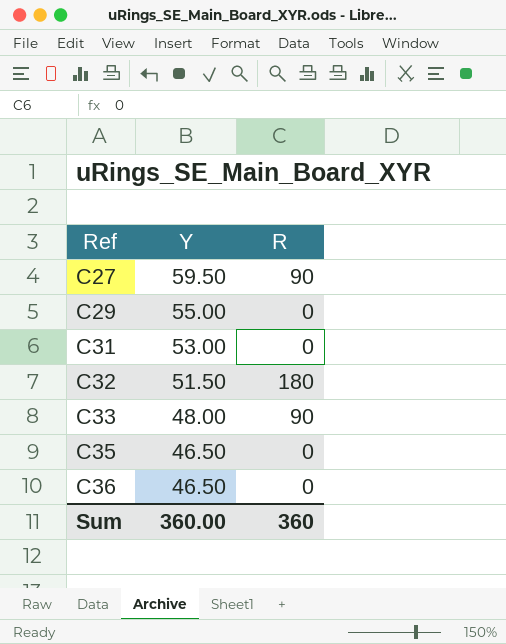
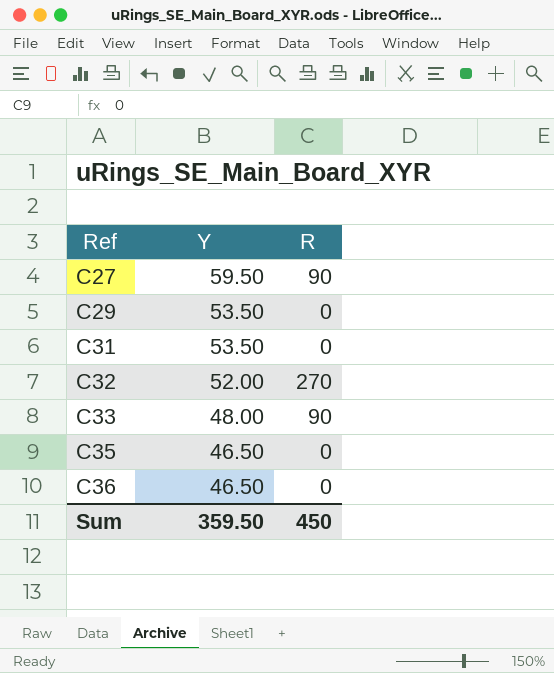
C29 | Y: 55.00 -> 53.50
C31 | Y: 53.00 -> 53.50
C32 | Y: 51.50 -> 52.00
C32 | R: 180 -> 270
Sum | Y: 360.00 -> 359.50
Sum | R: 360 -> 450

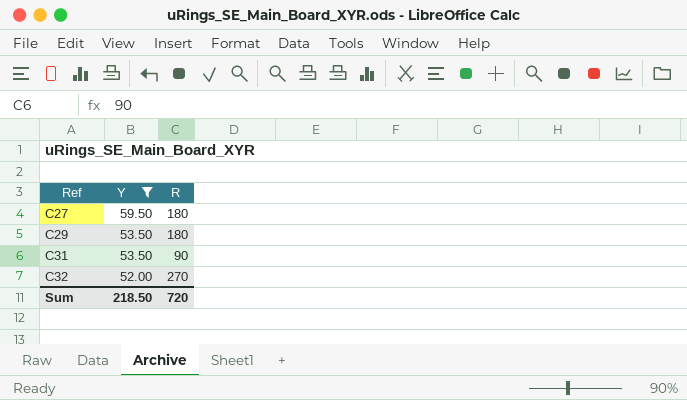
filter: none -> Y >= 52.00
C27 | R: 90 -> 180
C29 | R: 0 -> 180
C31 | R: 0 -> 90
Sum | Y: 359.50 -> 218.50
Sum | R: 450 -> 720

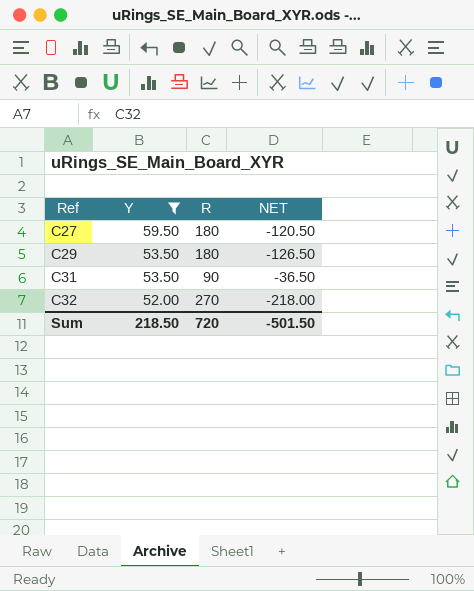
column NET | formula: none -> [Y] - [R]

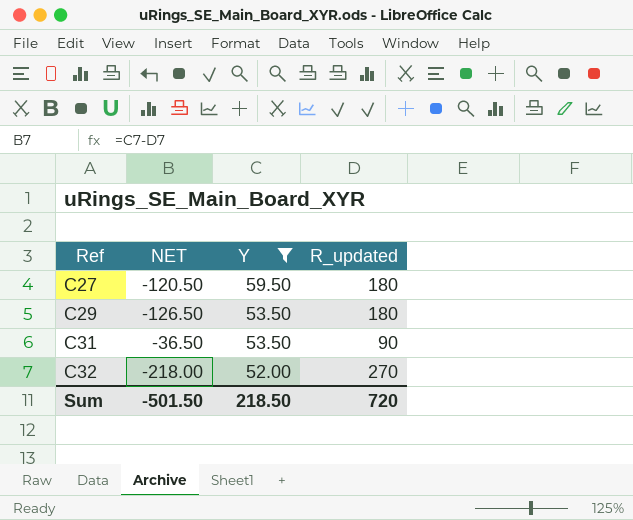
column NET | position: 4 -> 2
column name: R -> R_updated

